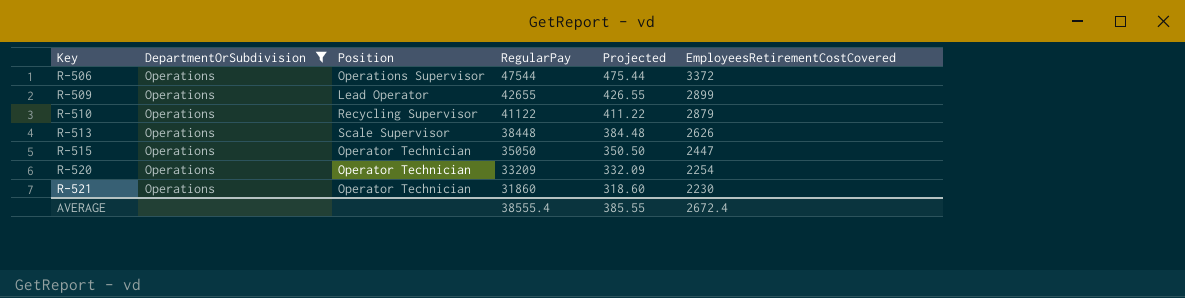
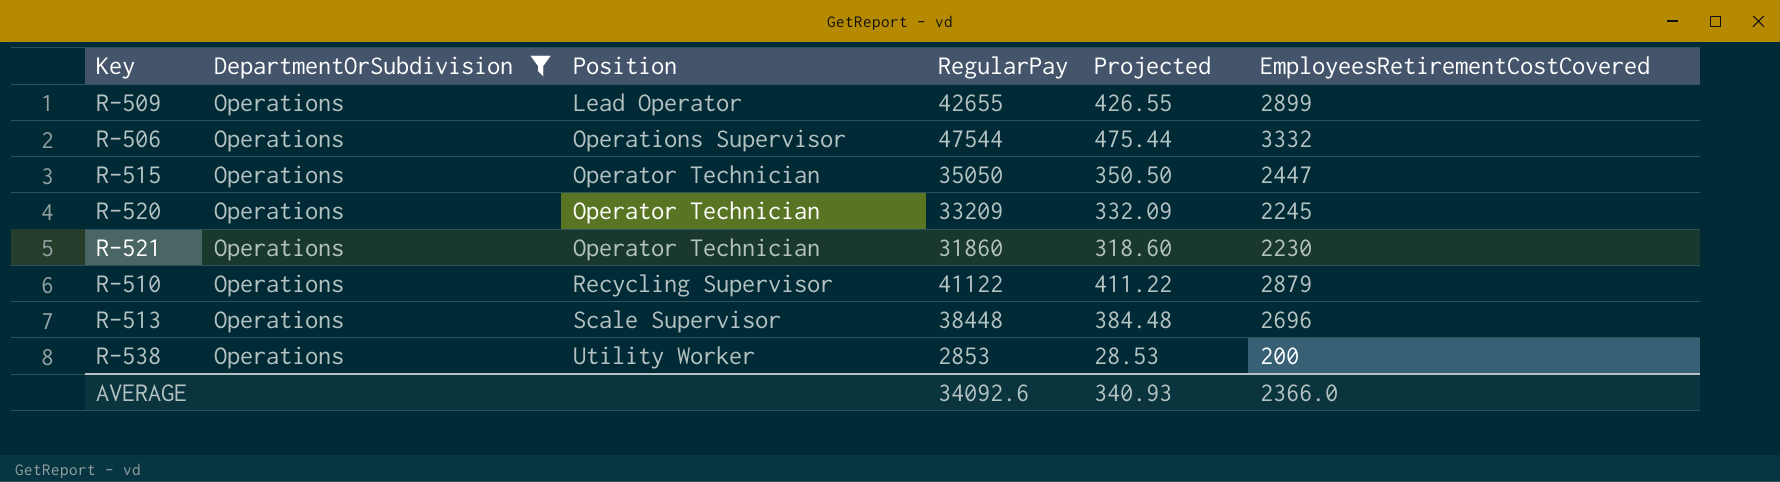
row order: Key ascending -> Position ascending
R-506 | EmployeesRetirementCostCovered: 3372 -> 3332
R-520 | EmployeesRetirementCostCovered: 2254 -> 2245
R-513 | EmployeesRetirementCostCovered: 2626 -> 2696
row R-538: none -> Operations | Utility Worker | 2853 | 28.53 | 200
AVERAGE | RegularPay: 38555.4 -> 34092.6
AVERAGE | Projected: 385.55 -> 340.93
AVERAGE | EmployeesRetirementCostCovered: 2672.4 -> 2366.0

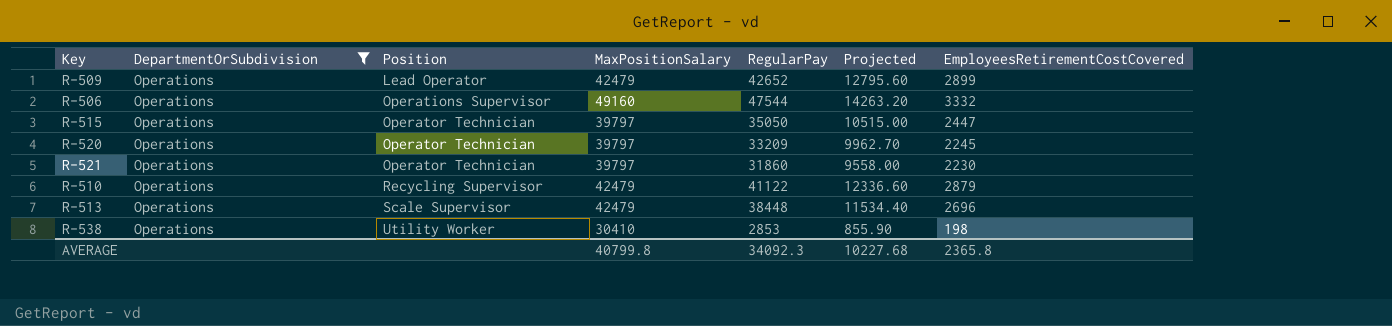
column MaxPositionSalary | position: none -> 4
column Projected | formula: [RegularPay] * 0.01 -> [RegularPay] * 0.3
R-509 | RegularPay: 42655 -> 42652
R-538 | EmployeesRetirementCostCovered: 200 -> 198
AVERAGE | RegularPay: 34092.6 -> 34092.3
AVERAGE | Projected: 340.93 -> 10227.68
AVERAGE | EmployeesRetirementCostCovered: 2366.0 -> 2365.8

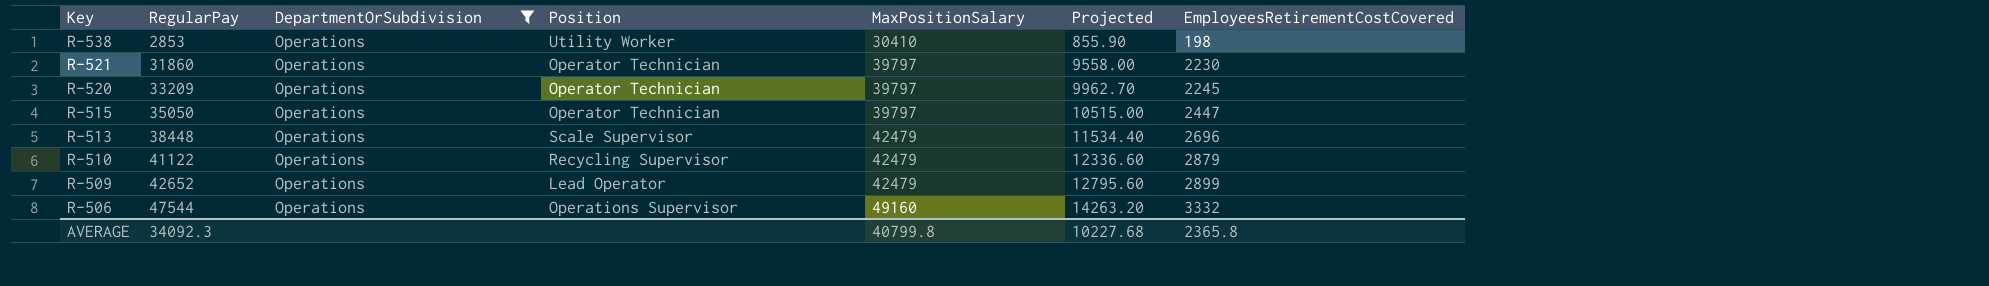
row order: Position ascending -> Key descending
column RegularPay | position: 5 -> 2

